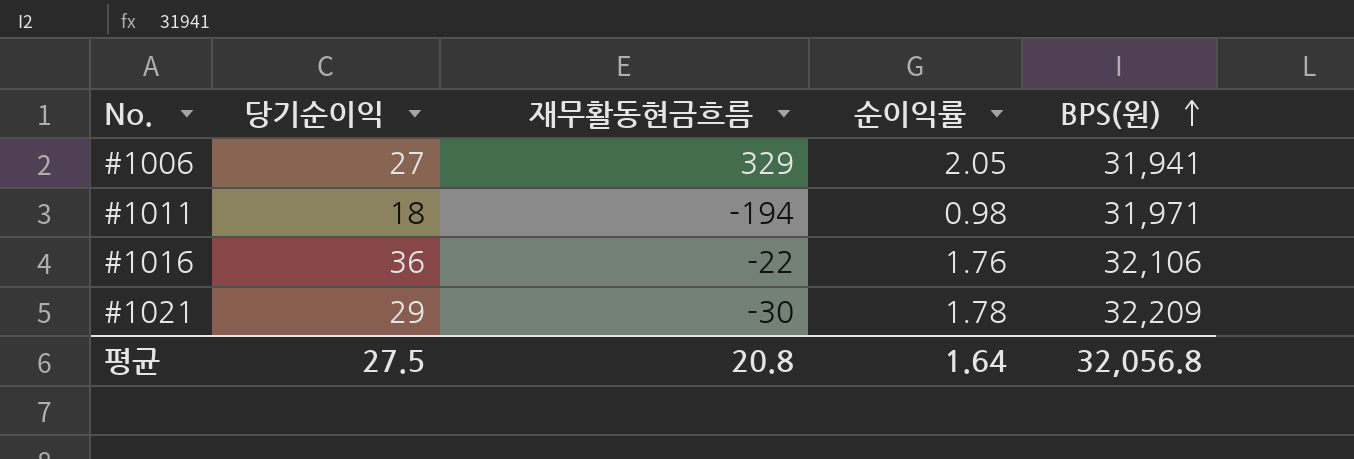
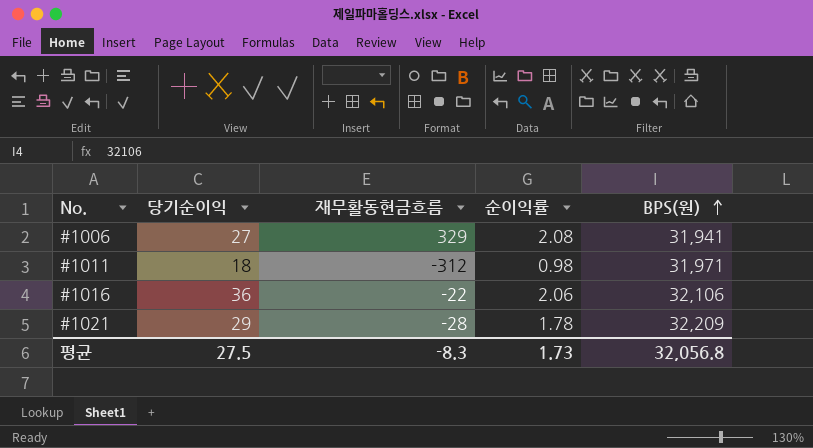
#1006 | 순이익률: 2.05 -> 2.08
#1011 | 재무활동현금흐름: -194 -> -312
#1016 | 순이익률: 1.76 -> 2.06
#1021 | 재무활동현금흐름: -30 -> -28
평균 | 재무활동현금흐름: 20.8 -> -8.3
평균 | 순이익률: 1.64 -> 1.73

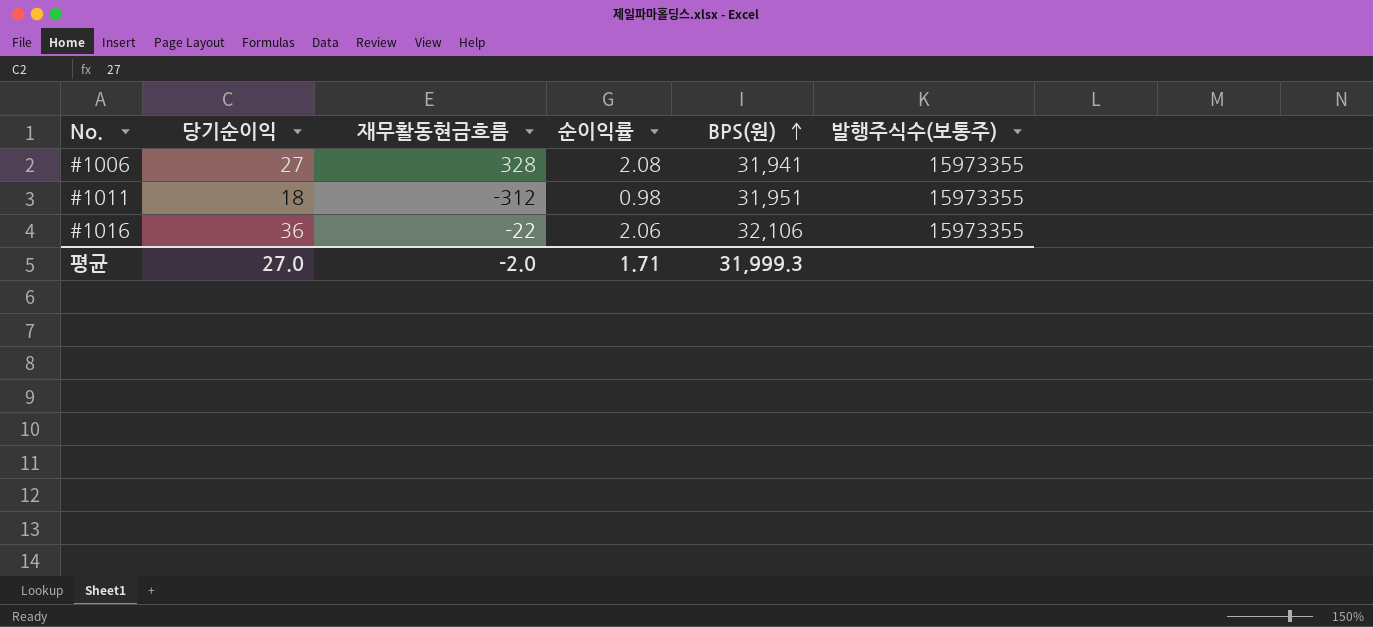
column 발행주식수(보통주) | position: none -> 6
row #1021: 29 | -28 | 1.78 | 32,209 -> none
#1006 | 재무활동현금흐름: 329 -> 328
#1011 | BPS(원): 31,971 -> 31,951
평균 | 당기순이익: 27.5 -> 27.0
평균 | 재무활동현금흐름: -8.3 -> -2.0
평균 | 순이익률: 1.73 -> 1.71
평균 | BPS(원): 32,056.8 -> 31,999.3

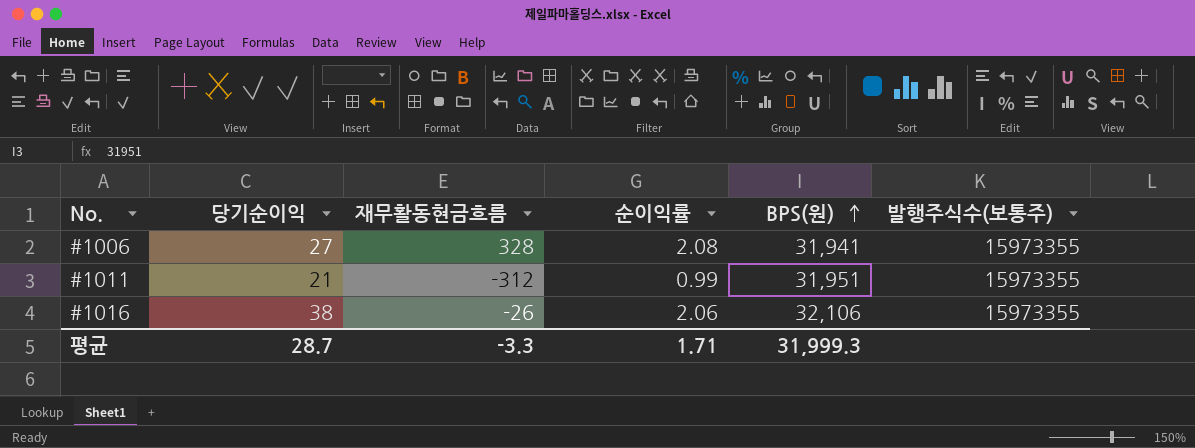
#1011 | 당기순이익: 18 -> 21
#1011 | 순이익률: 0.98 -> 0.99
#1016 | 당기순이익: 36 -> 38
#1016 | 재무활동현금흐름: -22 -> -26
평균 | 당기순이익: 27.0 -> 28.7
평균 | 재무활동현금흐름: -2.0 -> -3.3

